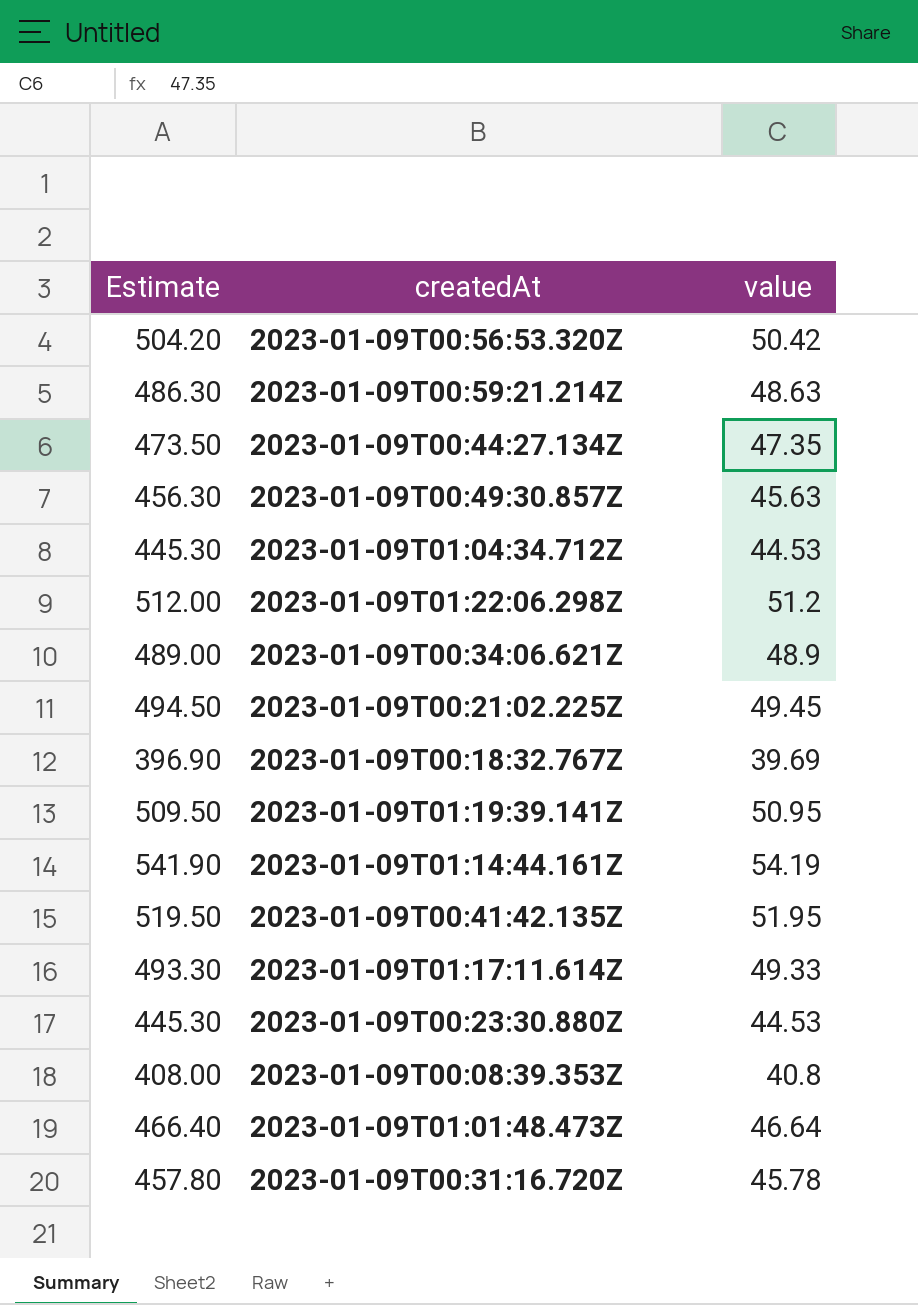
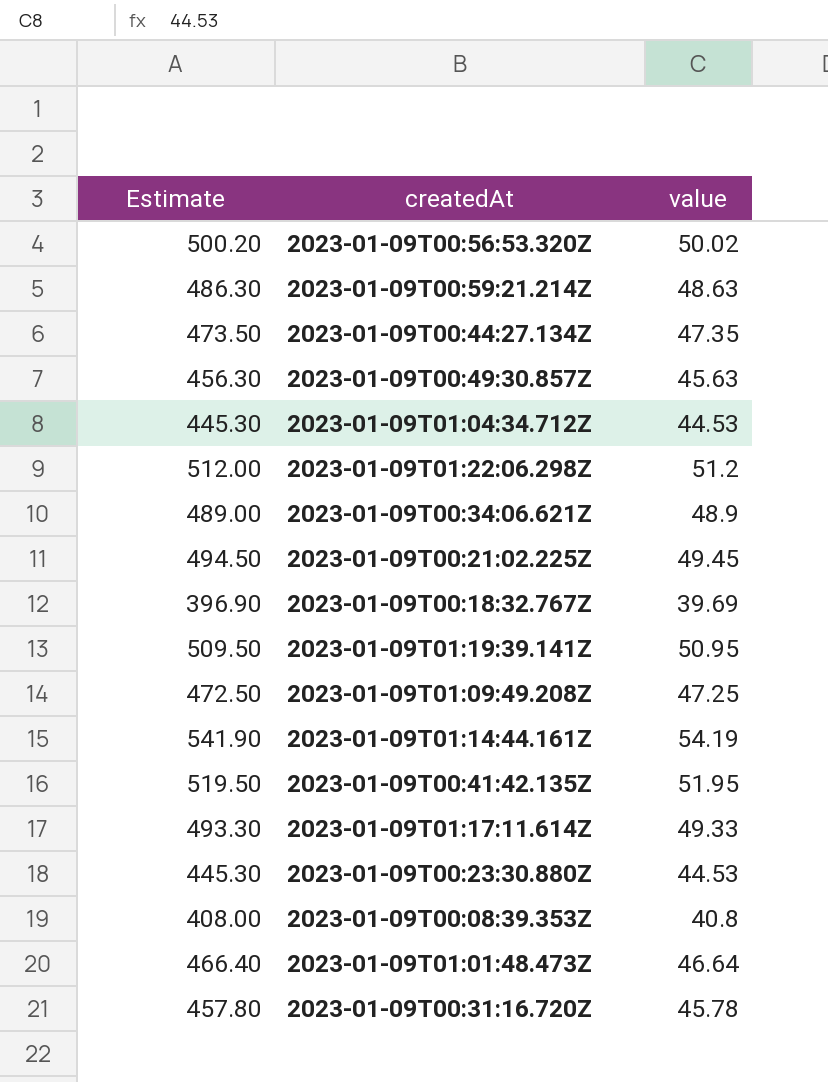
2023-01-09T00:56:53.320Z | Estimate: 504.20 -> 500.20
2023-01-09T00:56:53.320Z | value: 50.42 -> 50.02
row 2023-01-09T01:09:49.208Z: none -> 472.50 | 47.25

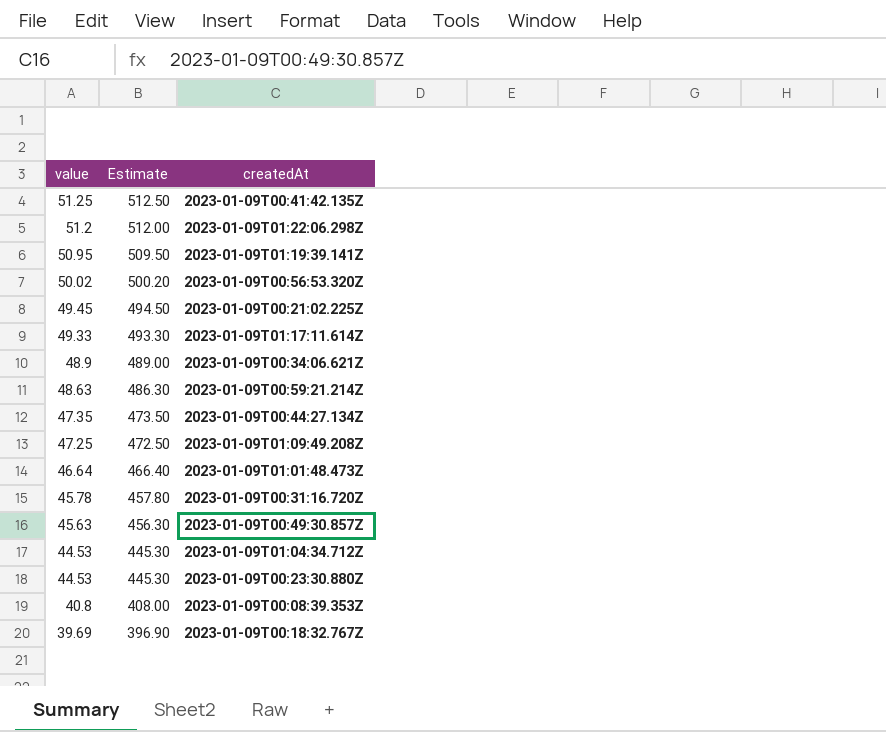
row order: none -> value descending
column value | position: 3 -> 1
row 2023-01-09T01:14:44.161Z: 541.90 | 54.19 -> none
2023-01-09T00:41:42.135Z | value: 51.95 -> 51.25
2023-01-09T00:41:42.135Z | Estimate: 519.50 -> 512.50

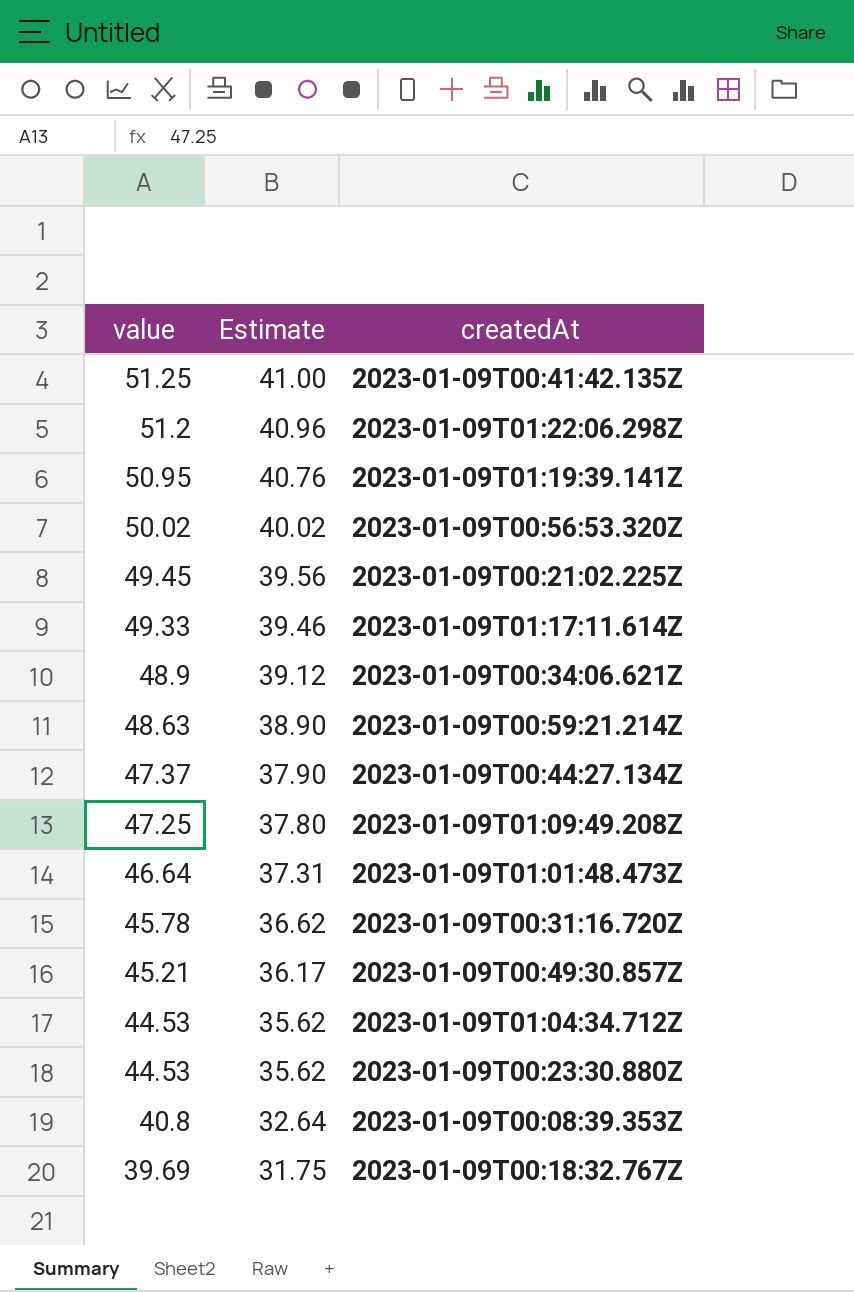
column Estimate | formula: [value] * 10 -> [value] * 0.8
2023-01-09T00:44:27.134Z | value: 47.35 -> 47.37
2023-01-09T00:49:30.857Z | value: 45.63 -> 45.21

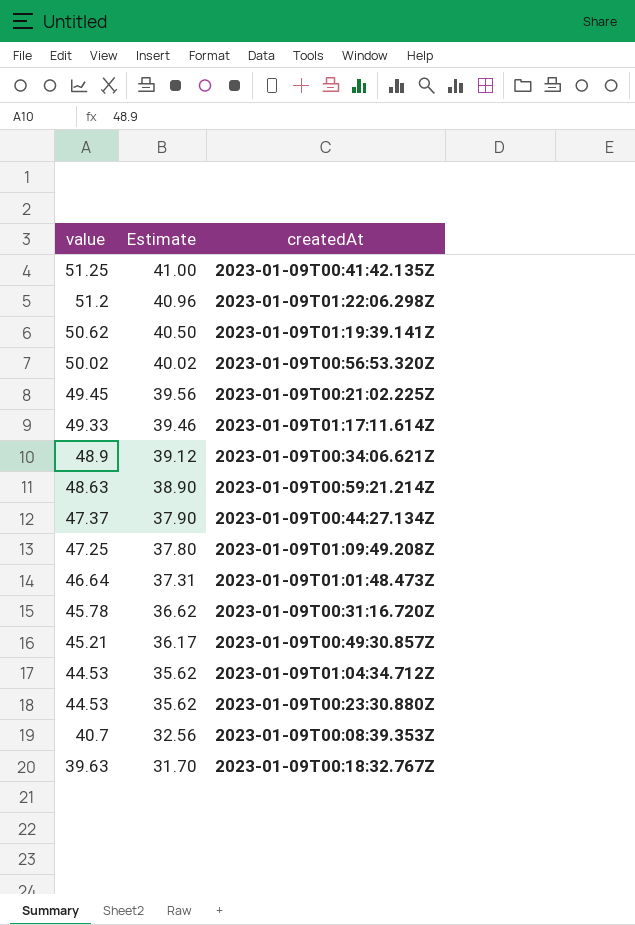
2023-01-09T01:19:39.141Z | value: 50.95 -> 50.62
2023-01-09T01:19:39.141Z | Estimate: 40.76 -> 40.50
2023-01-09T00:08:39.353Z | value: 40.8 -> 40.7
2023-01-09T00:08:39.353Z | Estimate: 32.64 -> 32.56
2023-01-09T00:18:32.767Z | value: 39.69 -> 39.63
2023-01-09T00:18:32.767Z | Estimate: 31.75 -> 31.70

